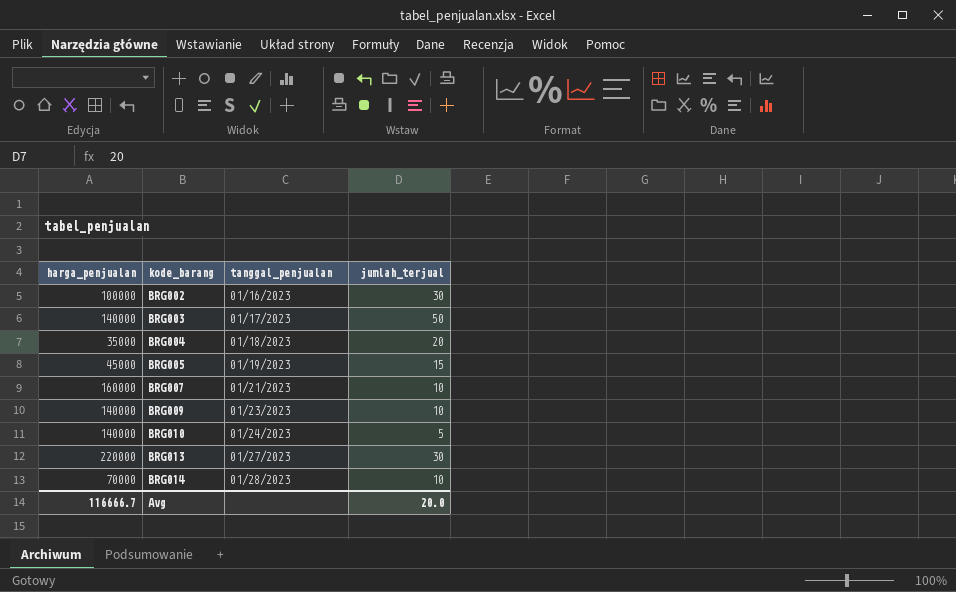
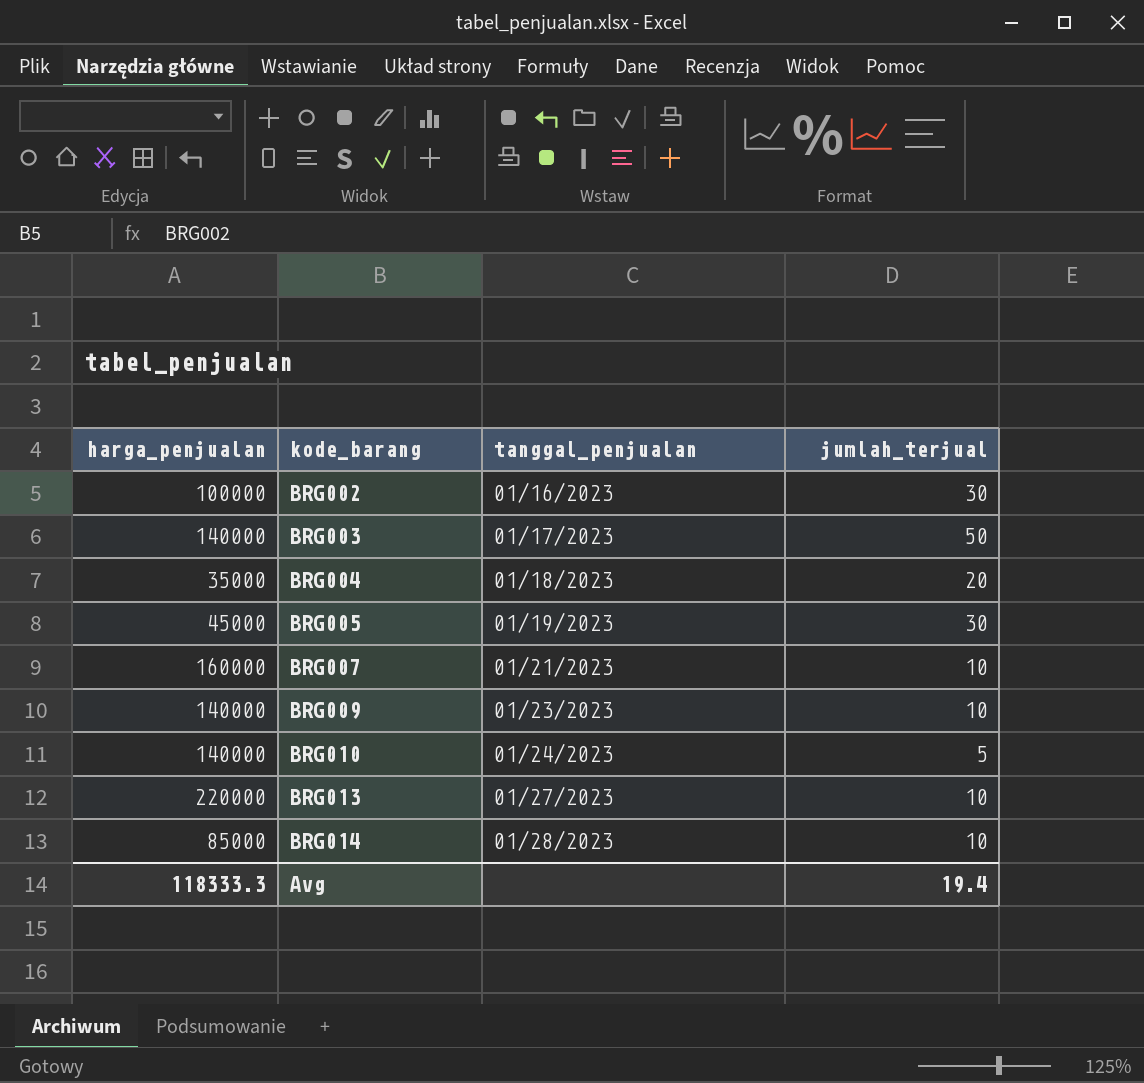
BRG005 | jumlah_terjual: 15 -> 30
BRG013 | jumlah_terjual: 30 -> 10
BRG014 | harga_penjualan: 70000 -> 85000
Avg | harga_penjualan: 116666.7 -> 118333.3
Avg | jumlah_terjual: 20.0 -> 19.4

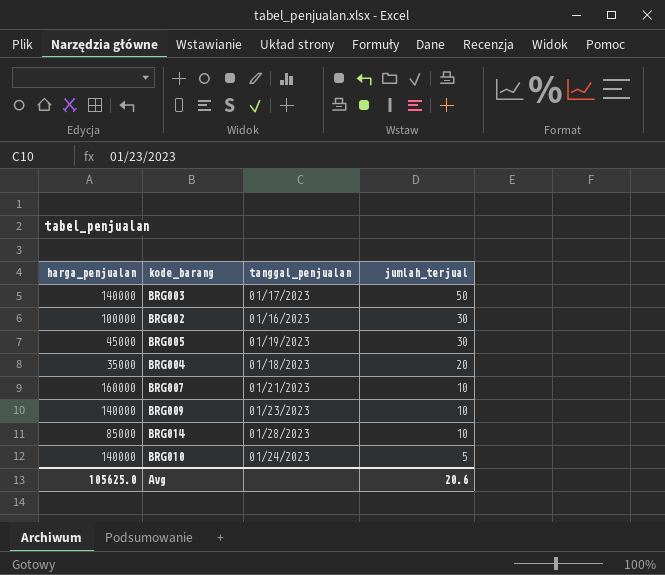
row order: kode_barang ascending -> jumlah_terjual descending
row BRG013: 220000 | 01/27/2023 | 10 -> none
Avg | harga_penjualan: 118333.3 -> 105625.0
Avg | jumlah_terjual: 19.4 -> 20.6

